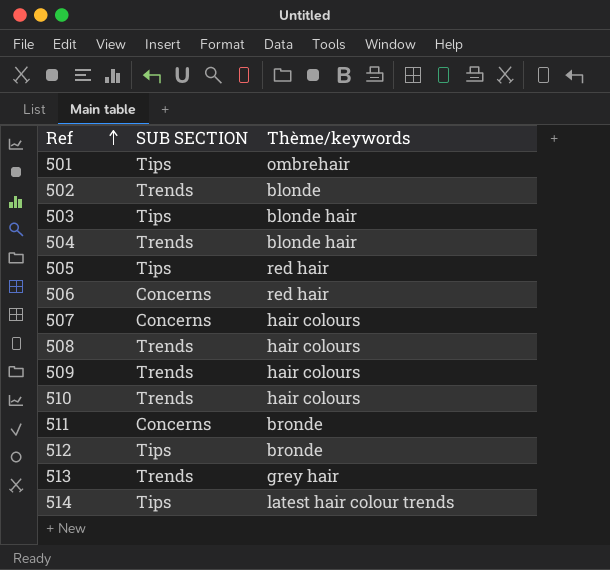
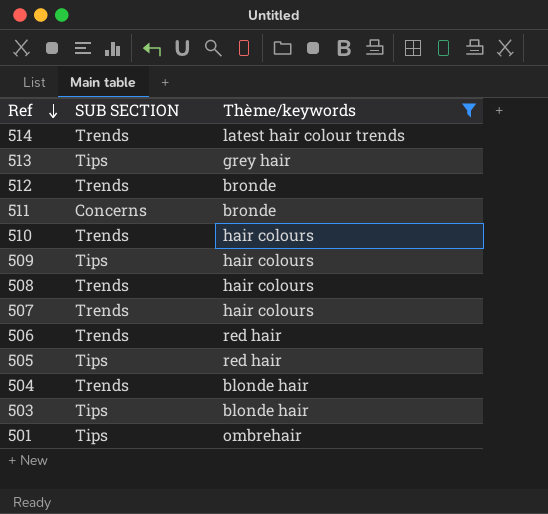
filter: none -> Thème/keywords != blonde
row order: Ref ascending -> Ref descending
514 | SUB SECTION: Tips -> Trends
513 | SUB SECTION: Trends -> Tips
512 | SUB SECTION: Tips -> Trends
509 | SUB SECTION: Trends -> Tips
507 | SUB SECTION: Concerns -> Trends
506 | SUB SECTION: Concerns -> Trends

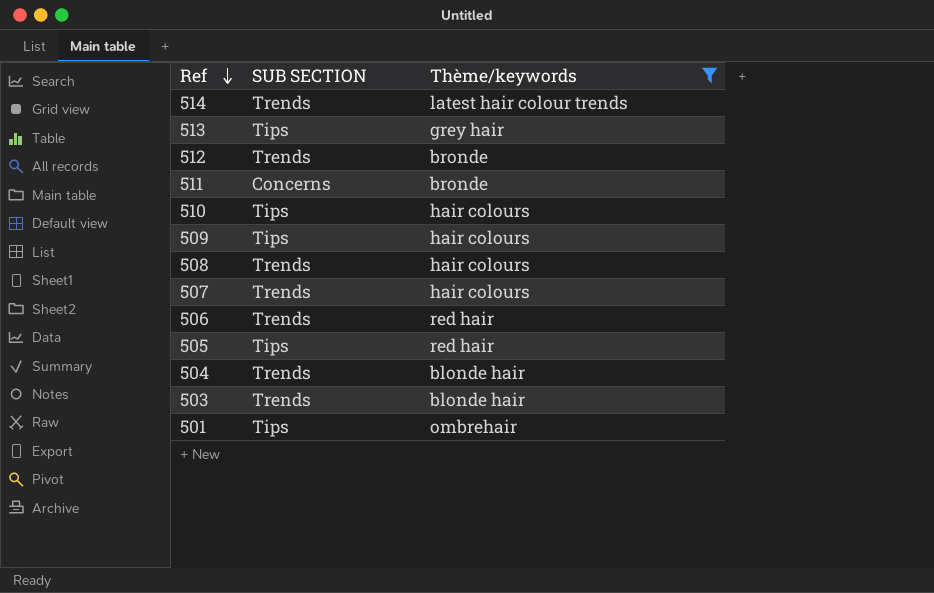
510 | SUB SECTION: Trends -> Tips
503 | SUB SECTION: Tips -> Trends

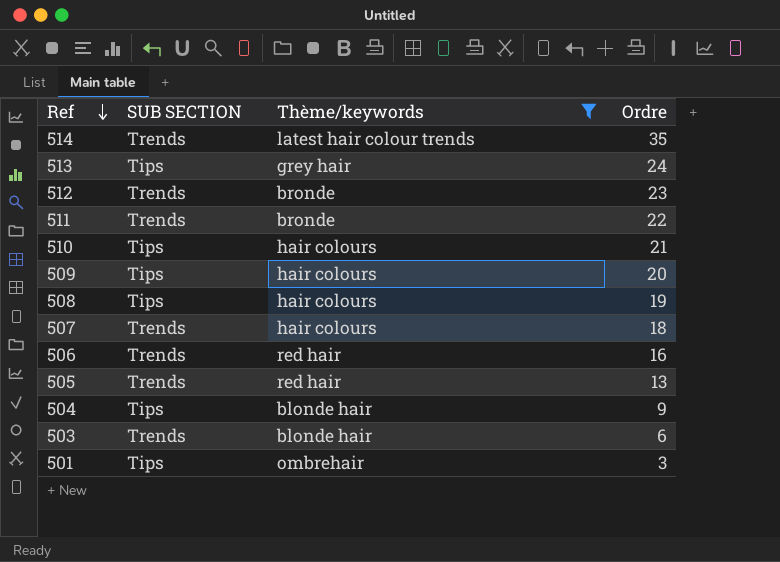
column Ordre | position: none -> 4
511 | SUB SECTION: Concerns -> Trends
508 | SUB SECTION: Trends -> Tips
505 | SUB SECTION: Tips -> Trends
504 | SUB SECTION: Trends -> Tips

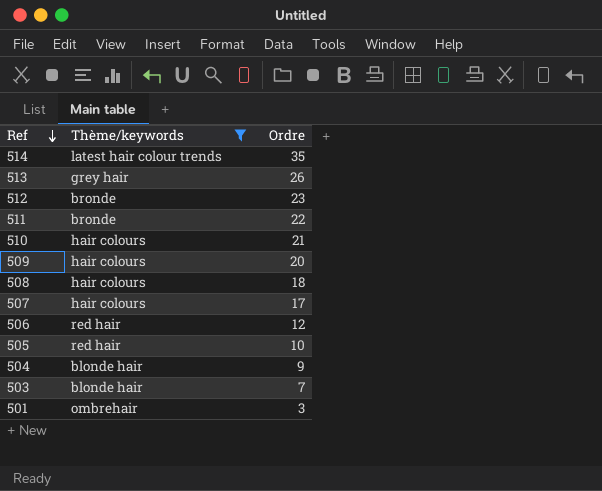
column SUB SECTION | position: 2 -> none
513 | Ordre: 24 -> 26
508 | Ordre: 19 -> 18
507 | Ordre: 18 -> 17
506 | Ordre: 16 -> 12
505 | Ordre: 13 -> 10
503 | Ordre: 6 -> 7

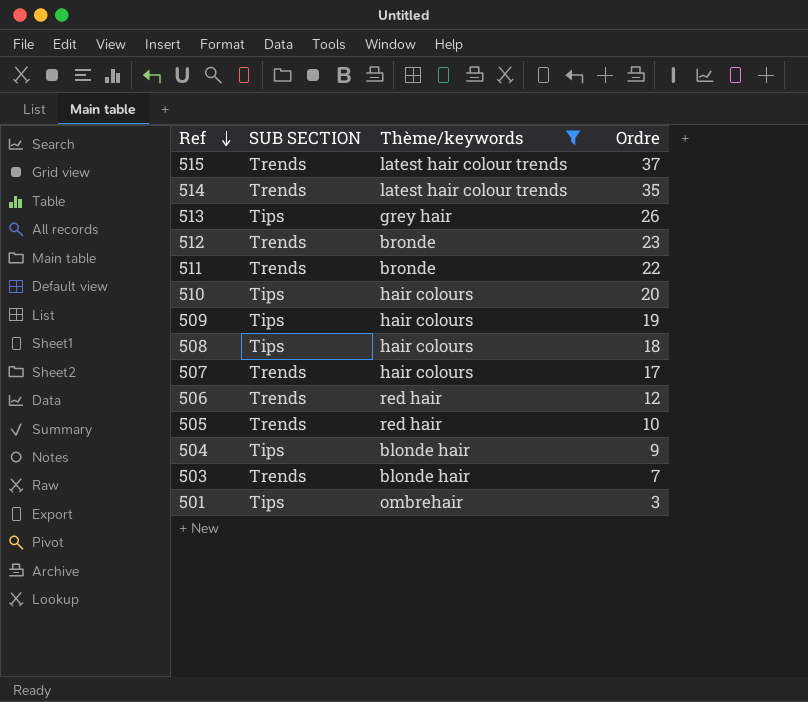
column SUB SECTION | position: none -> 2
row 515: none -> Trends | latest hair colour trends | 37
510 | Ordre: 21 -> 20
509 | Ordre: 20 -> 19

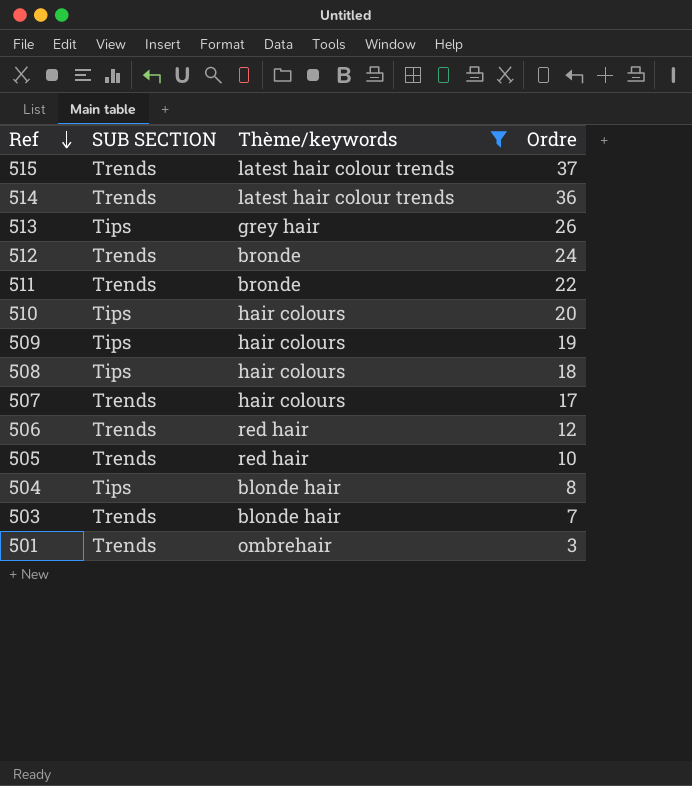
514 | Ordre: 35 -> 36
512 | Ordre: 23 -> 24
504 | Ordre: 9 -> 8
501 | SUB SECTION: Tips -> Trends

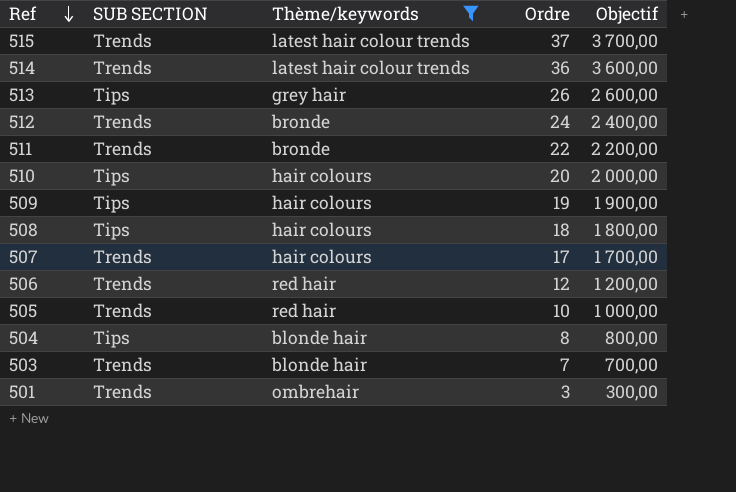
column Objectif | formula: none -> [Ordre] * 100

